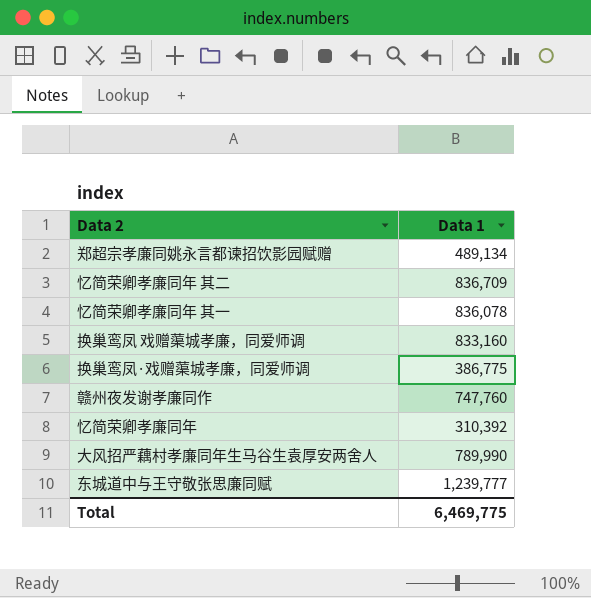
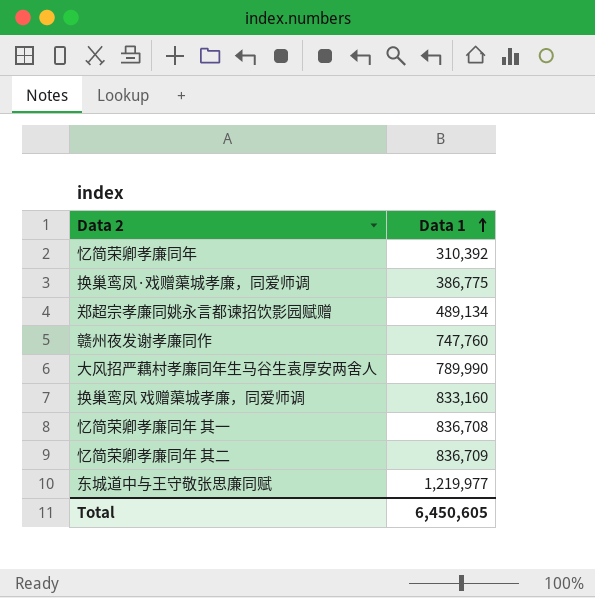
row order: none -> Data 1 ascending
忆简荣卿孝廉同年 其一 | Data 1: 836,078 -> 836,708
东城道中与王守敬张思廉同赋 | Data 1: 1,239,777 -> 1,219,977
Total | Data 1: 6,469,775 -> 6,450,605

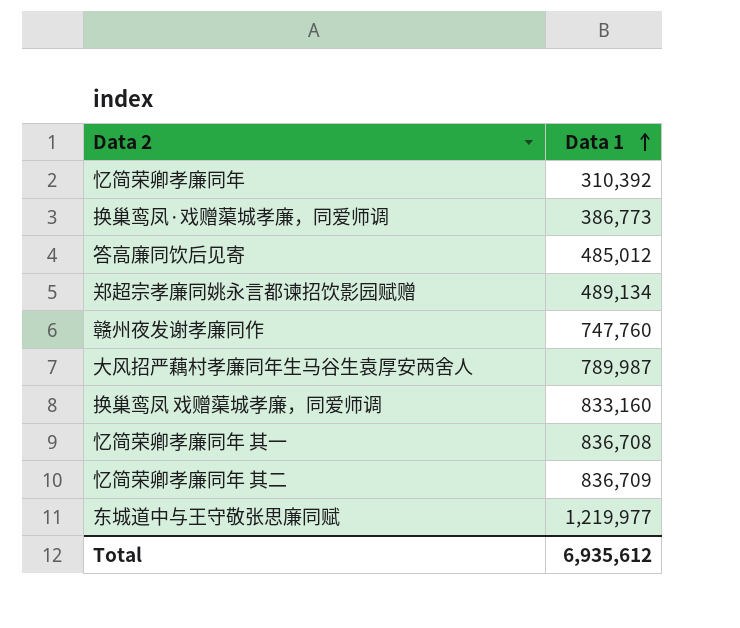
换巢鸾凤·戏赠蕖城孝廉，同爱师调 | Data 1: 386,775 -> 386,773
row 答高廉同饮后见寄: none -> 485,012
大风招严藕村孝廉同年生马谷生袁厚安两舍人 | Data 1: 789,990 -> 789,987
Total | Data 1: 6,450,605 -> 6,935,612

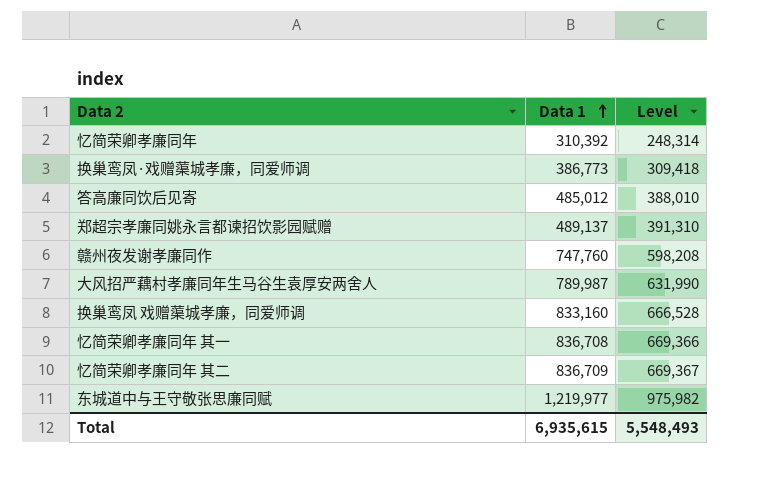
column Level | formula: none -> [Data 1] * 0.8
郑超宗孝廉同姚永言都谏招饮影园赋赠 | Data 1: 489,134 -> 489,137
Total | Data 1: 6,935,612 -> 6,935,615

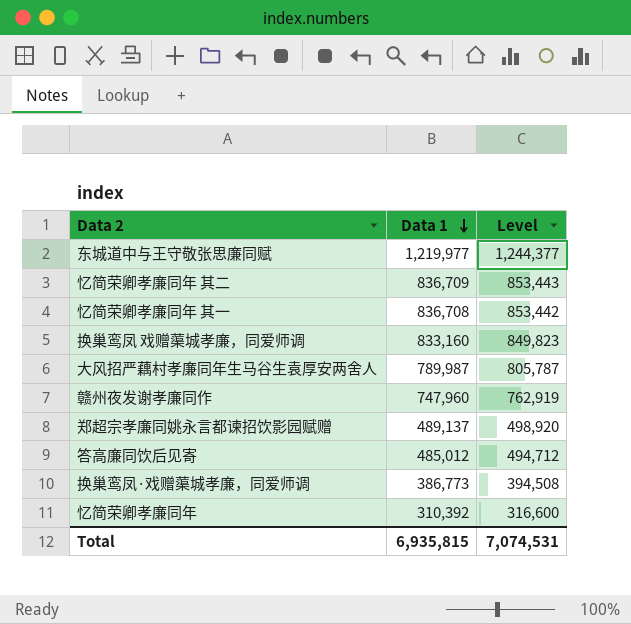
row order: Data 1 ascending -> Data 1 descending
column Level | formula: [Data 1] * 0.8 -> [Data 1] * 1.02
赣州夜发谢孝廉同作 | Data 1: 747,760 -> 747,960
Total | Data 1: 6,935,615 -> 6,935,815
Total | Level: 5,548,493 -> 7,074,531

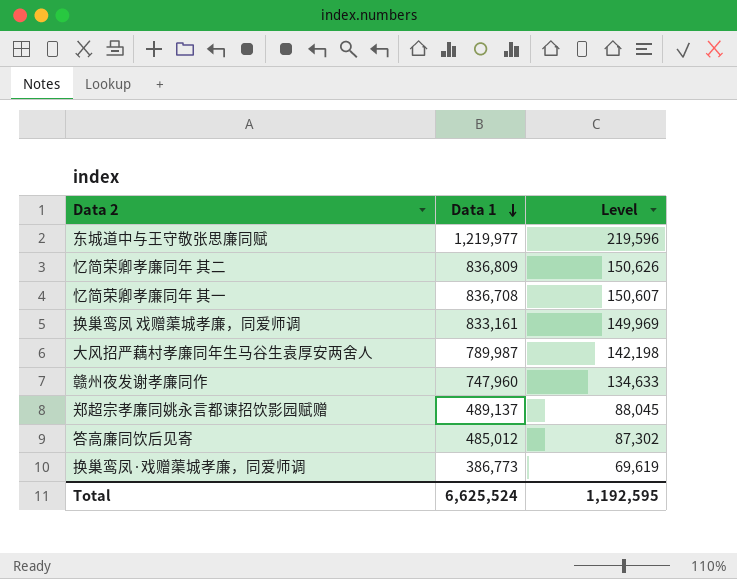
column Level | formula: [Data 1] * 1.02 -> [Data 1] * 0.18
row 忆简荣卿孝廉同年: 310,392 | 316,600 -> none
忆简荣卿孝廉同年 其二 | Data 1: 836,709 -> 836,809
换巢鸾凤 戏赠蕖城孝廉，同爱师调 | Data 1: 833,160 -> 833,161
Total | Data 1: 6,935,815 -> 6,625,524
Total | Level: 7,074,531 -> 1,192,595

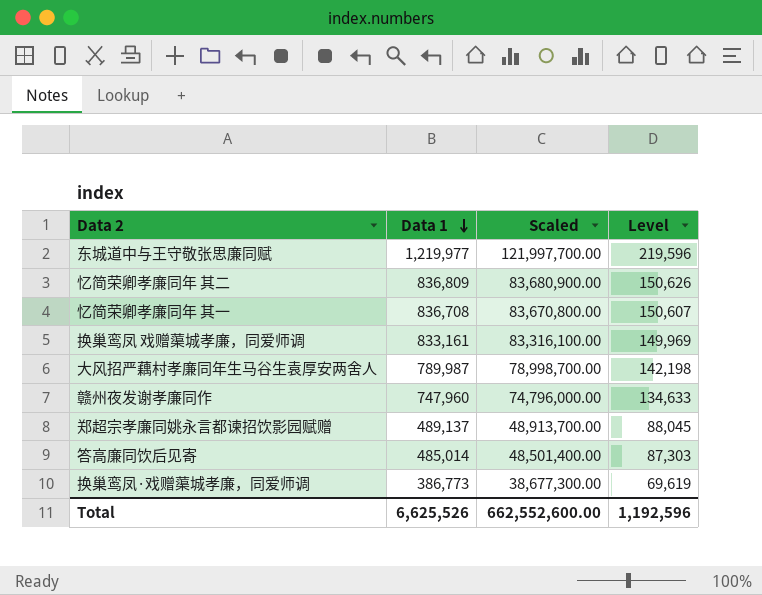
column Scaled | formula: none -> [Data 1] * 100
答高廉同饮后见寄 | Data 1: 485,012 -> 485,014
答高廉同饮后见寄 | Level: 87,302 -> 87,303
Total | Data 1: 6,625,524 -> 6,625,526
Total | Level: 1,192,595 -> 1,192,596

